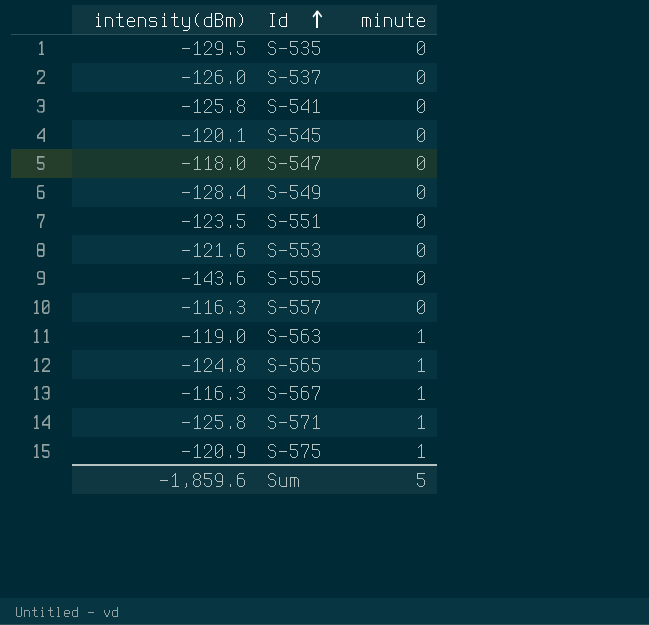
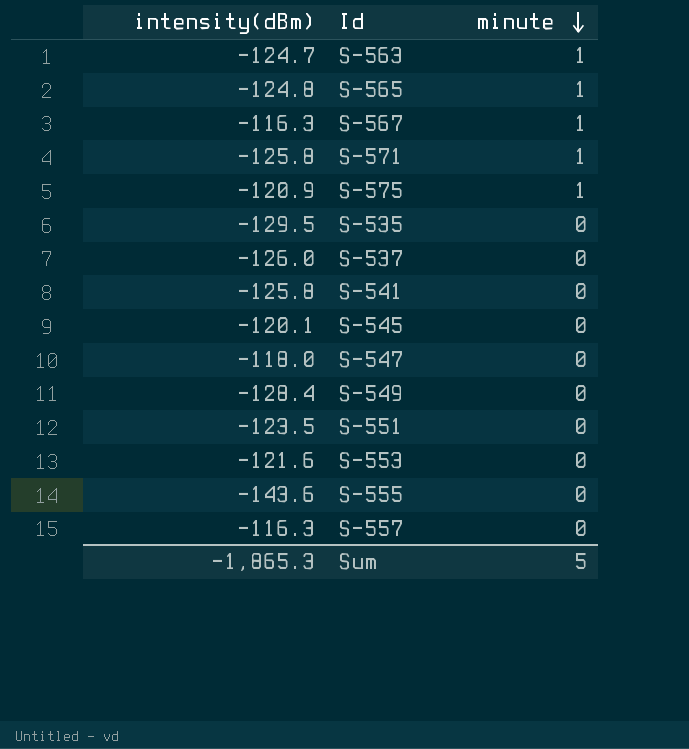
row order: Id ascending -> minute descending
S-563 | intensity(dBm): -119.0 -> -124.7
Sum | intensity(dBm): -1,859.6 -> -1,865.3

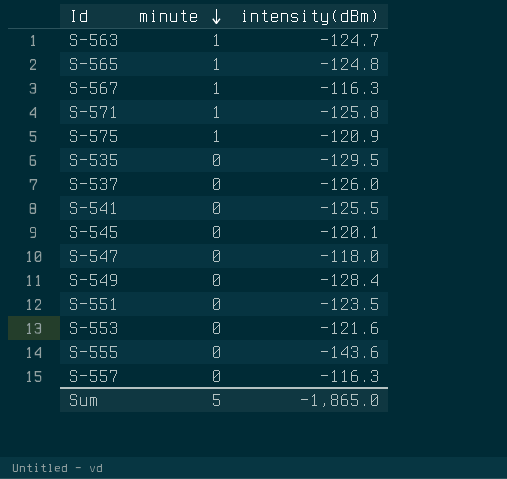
column intensity(dBm) | position: 1 -> 3
S-541 | intensity(dBm): -125.8 -> -125.5
Sum | intensity(dBm): -1,865.3 -> -1,865.0

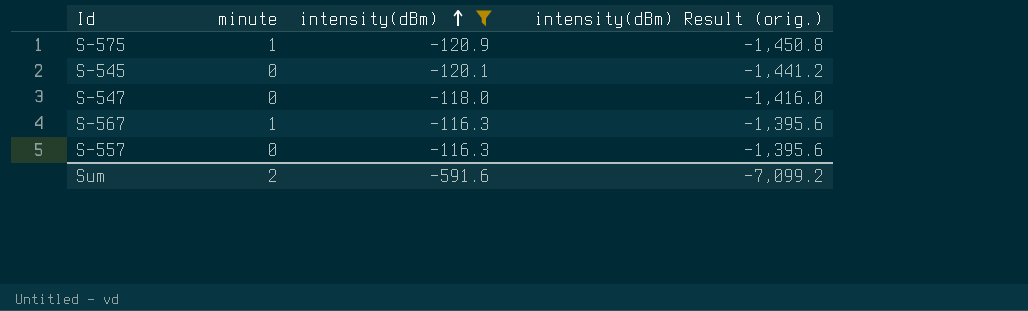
filter: none -> intensity(dBm) >= -120.9
row order: minute descending -> intensity(dBm) ascending
column intensity(dBm) Result (orig.) | formula: none -> [intensity(dBm)] * 12
Sum | minute: 5 -> 2
Sum | intensity(dBm): -1,865.0 -> -591.6

